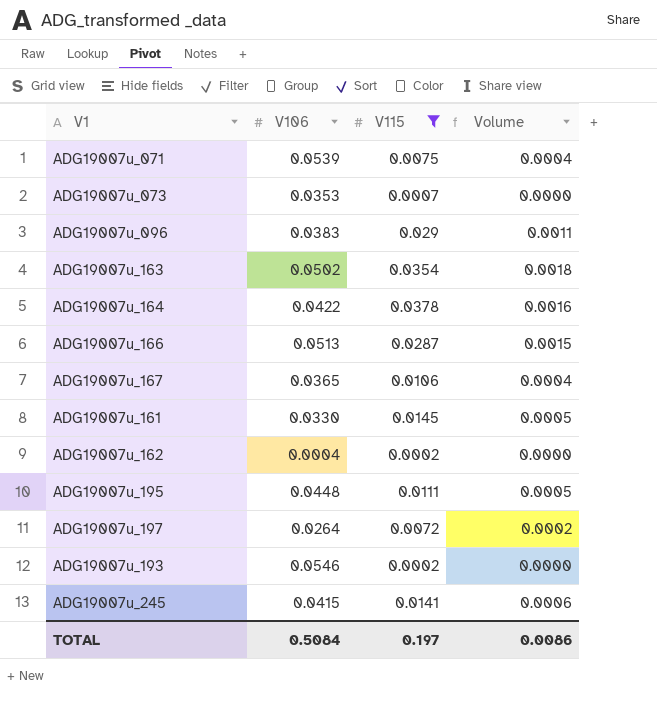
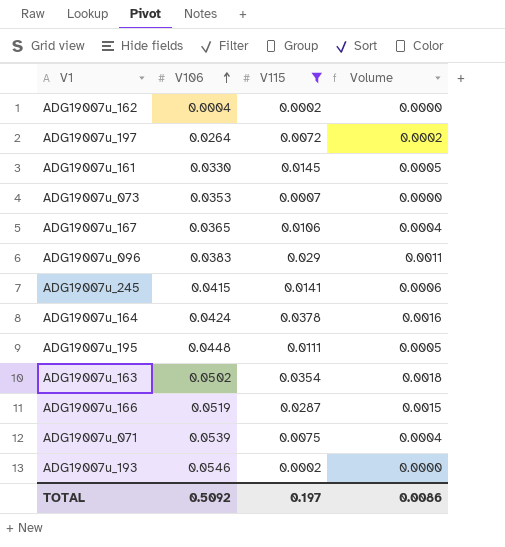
row order: none -> V106 ascending
ADG19007u_164 | V106: 0.0422 -> 0.0424
ADG19007u_166 | V106: 0.0513 -> 0.0519
TOTAL | V106: 0.5084 -> 0.5092

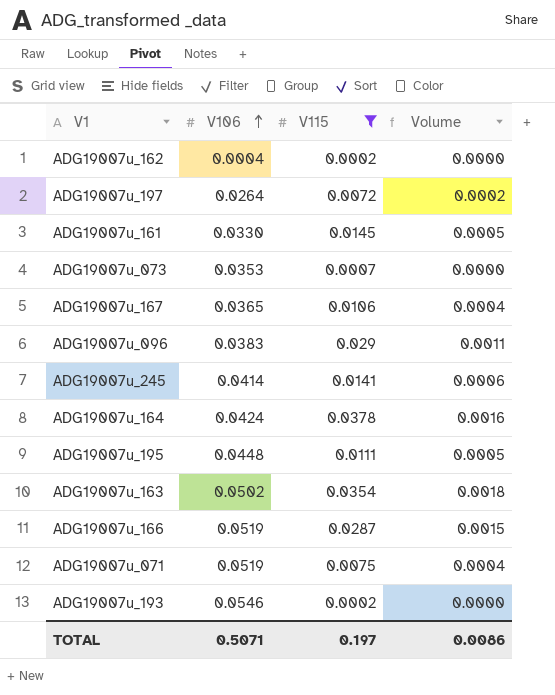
ADG19007u_245 | V106: 0.0415 -> 0.0414
ADG19007u_071 | V106: 0.0539 -> 0.0519
TOTAL | V106: 0.5092 -> 0.5071

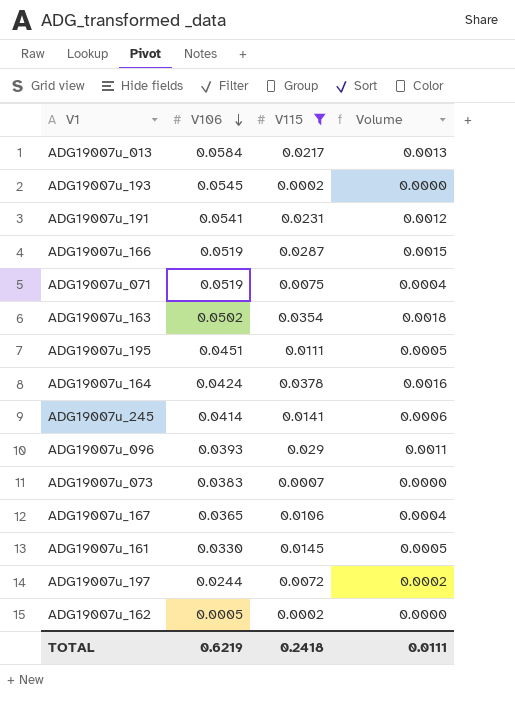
row order: V106 ascending -> V106 descending
row ADG19007u_013: none -> 0.0584 | 0.0217 | 0.0013
ADG19007u_193 | V106: 0.0546 -> 0.0545
row ADG19007u_191: none -> 0.0541 | 0.0231 | 0.0012
ADG19007u_195 | V106: 0.0448 -> 0.0451
ADG19007u_096 | V106: 0.0383 -> 0.0393
ADG19007u_073 | V106: 0.0353 -> 0.0383
ADG19007u_197 | V106: 0.0264 -> 0.0244
ADG19007u_162 | V106: 0.0004 -> 0.0005
TOTAL | V106: 0.5071 -> 0.6219
TOTAL | V115: 0.197 -> 0.2418
TOTAL | Volume: 0.0086 -> 0.0111

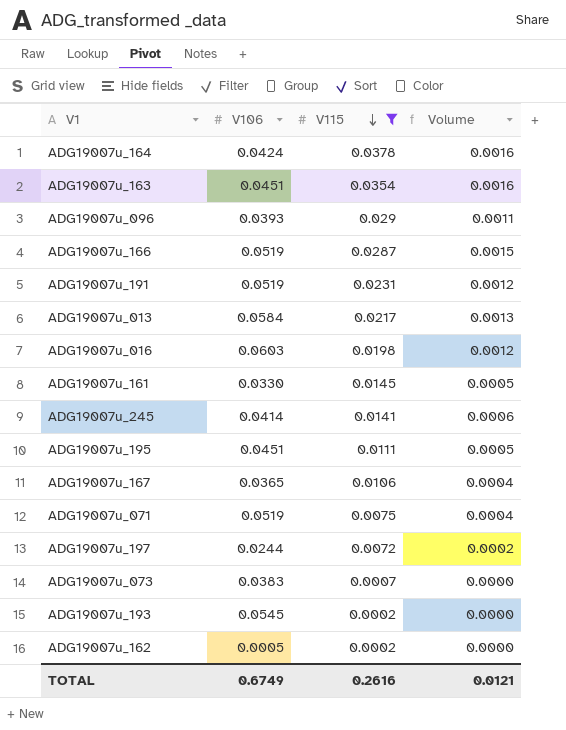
row order: V106 descending -> V115 descending
ADG19007u_163 | V106: 0.0502 -> 0.0451
ADG19007u_163 | Volume: 0.0018 -> 0.0016
ADG19007u_191 | V106: 0.0541 -> 0.0519
row ADG19007u_016: none -> 0.0603 | 0.0198 | 0.0012
TOTAL | V106: 0.6219 -> 0.6749
TOTAL | V115: 0.2418 -> 0.2616
TOTAL | Volume: 0.0111 -> 0.0121

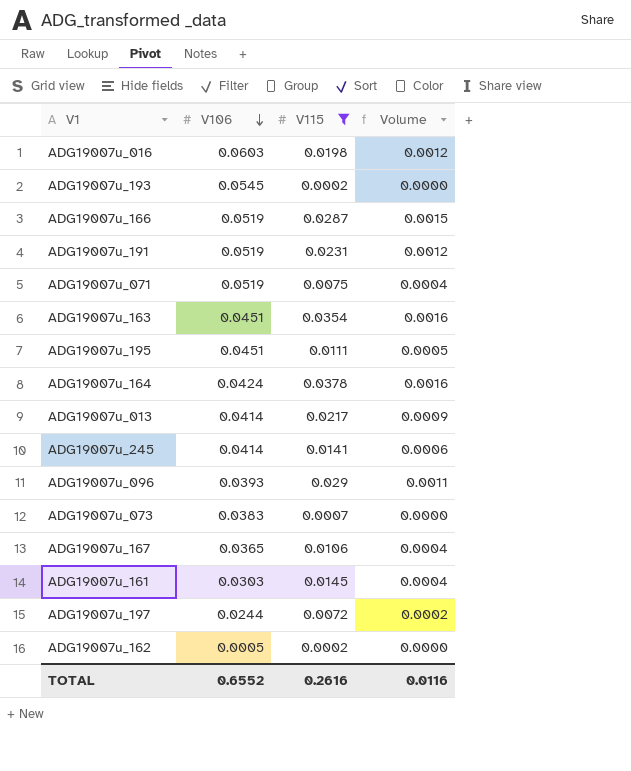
row order: V115 descending -> V106 descending
ADG19007u_013 | V106: 0.0584 -> 0.0414
ADG19007u_013 | Volume: 0.0013 -> 0.0009
ADG19007u_161 | V106: 0.0330 -> 0.0303
ADG19007u_161 | Volume: 0.0005 -> 0.0004
TOTAL | V106: 0.6749 -> 0.6552
TOTAL | Volume: 0.0121 -> 0.0116

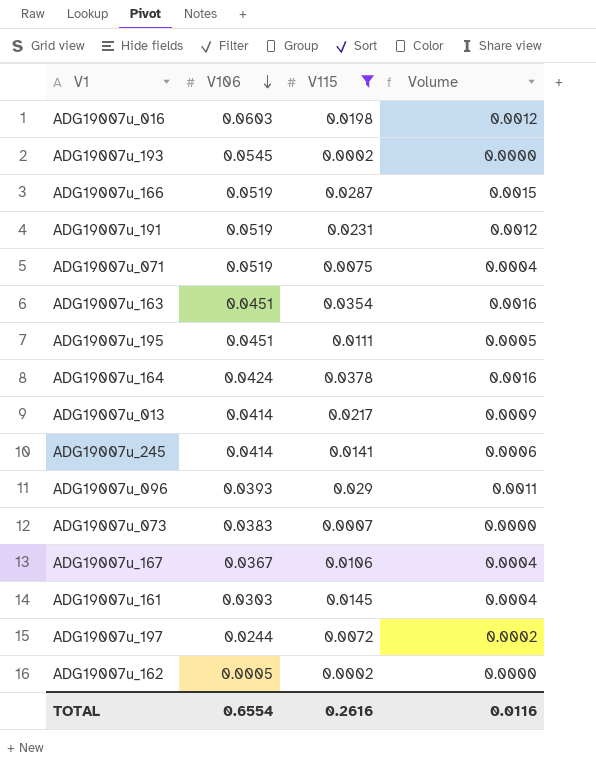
ADG19007u_167 | V106: 0.0365 -> 0.0367
TOTAL | V106: 0.6552 -> 0.6554

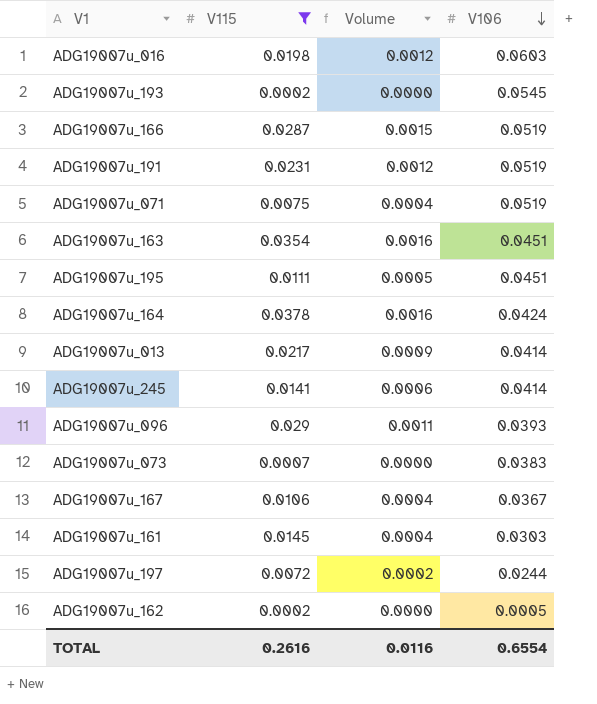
column V106 | position: 2 -> 4

